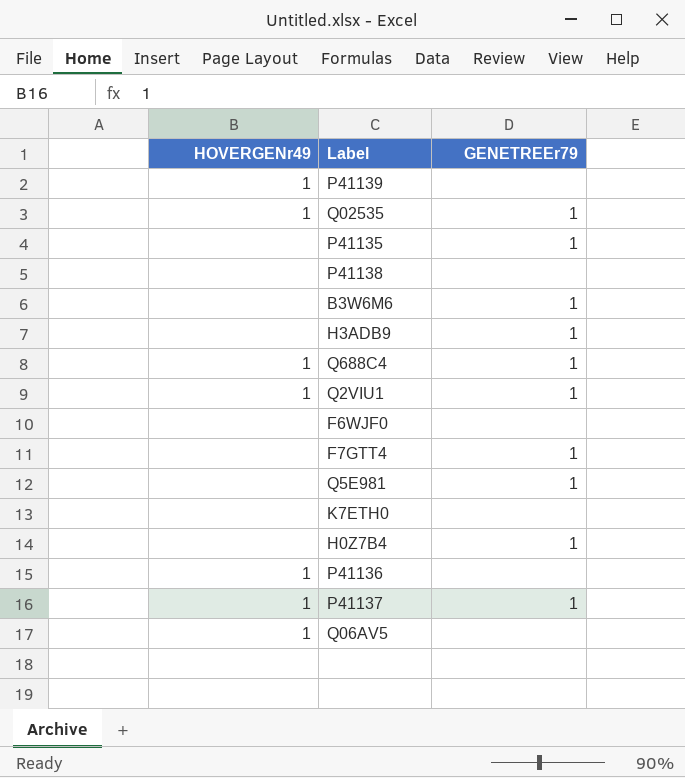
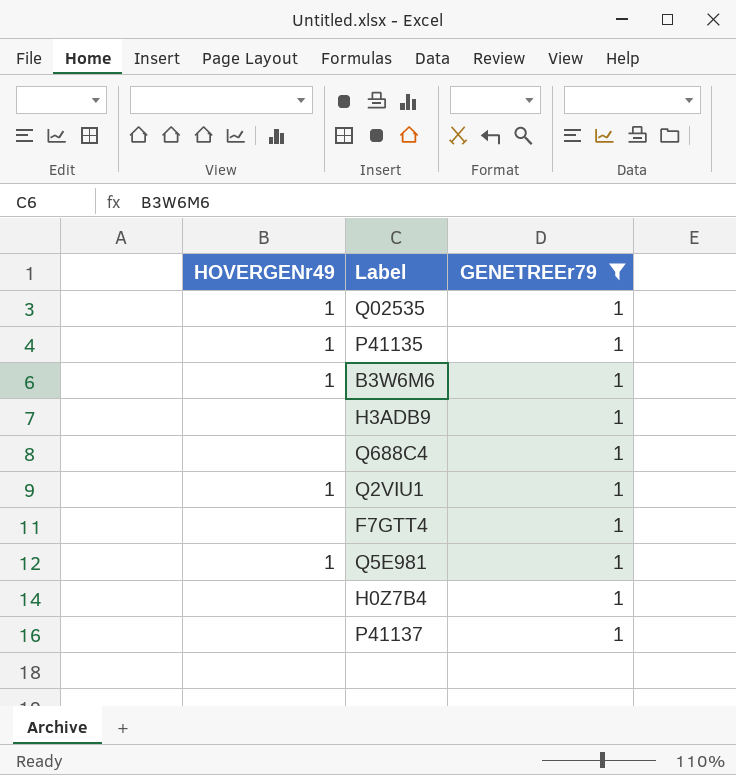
filter: none -> GENETREEr79 = 1
P41135 | HOVERGENr49: none -> 1
B3W6M6 | HOVERGENr49: none -> 1
Q688C4 | HOVERGENr49: 1 -> none
Q5E981 | HOVERGENr49: none -> 1
P41137 | HOVERGENr49: 1 -> none

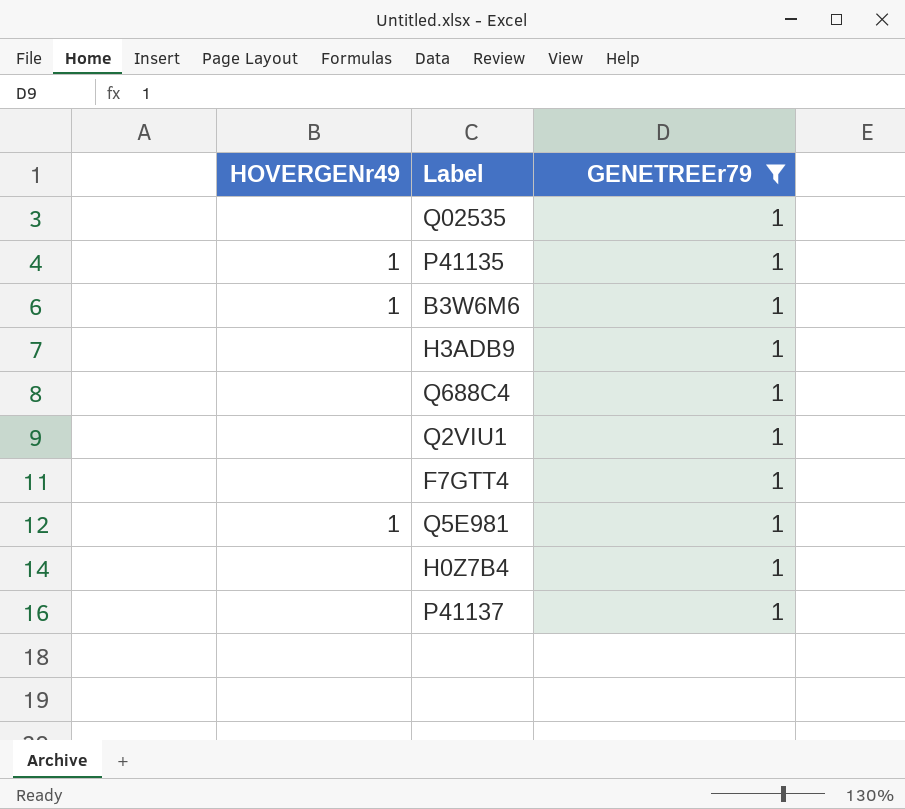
Q02535 | HOVERGENr49: 1 -> none
Q2VIU1 | HOVERGENr49: 1 -> none

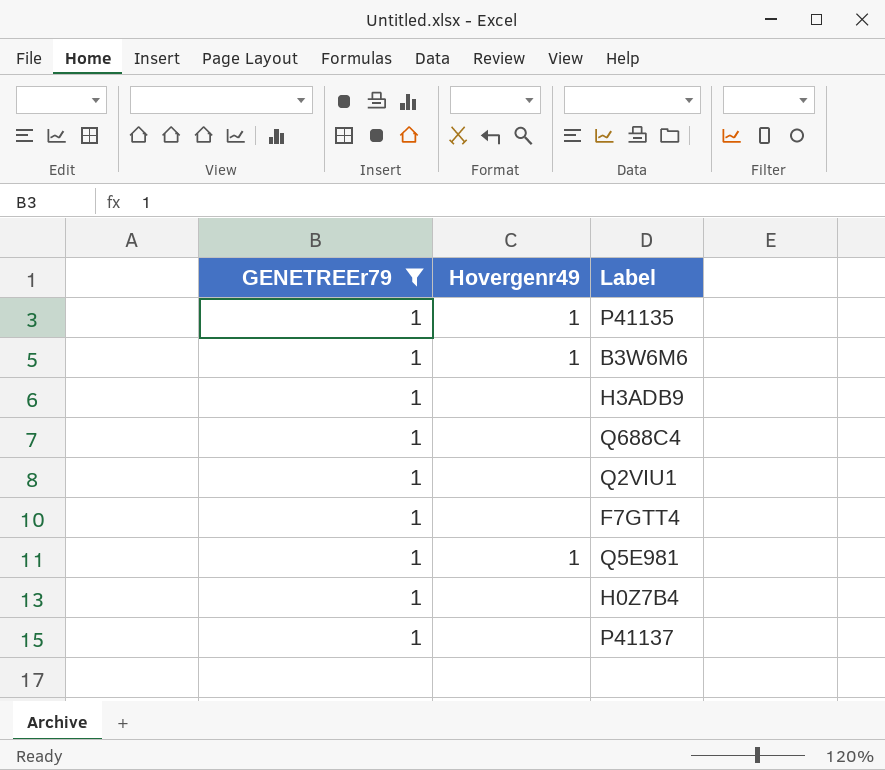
column GENETREEr79 | position: 3 -> 1
column name: HOVERGENr49 -> Hovergenr49
row Q02535: none | 1 -> none

